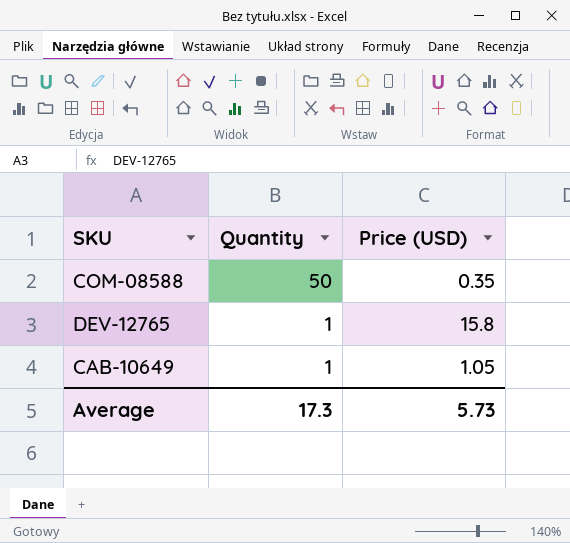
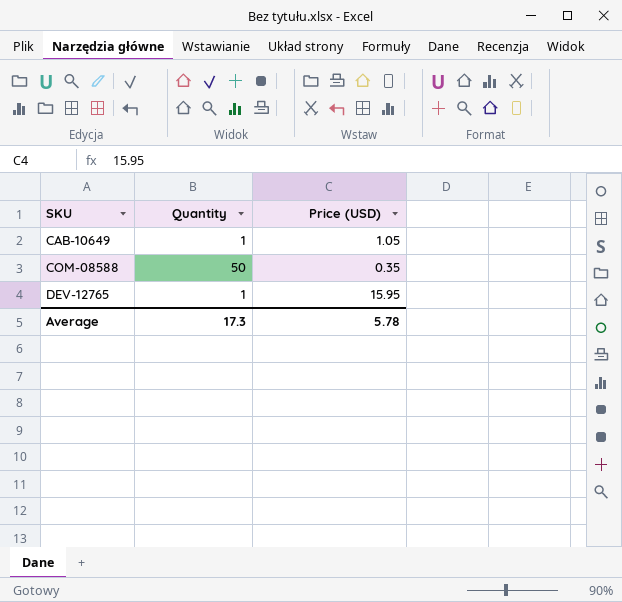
row order: Quantity descending -> SKU ascending
DEV-12765 | Price (USD): 15.8 -> 15.95
Average | Price (USD): 5.73 -> 5.78

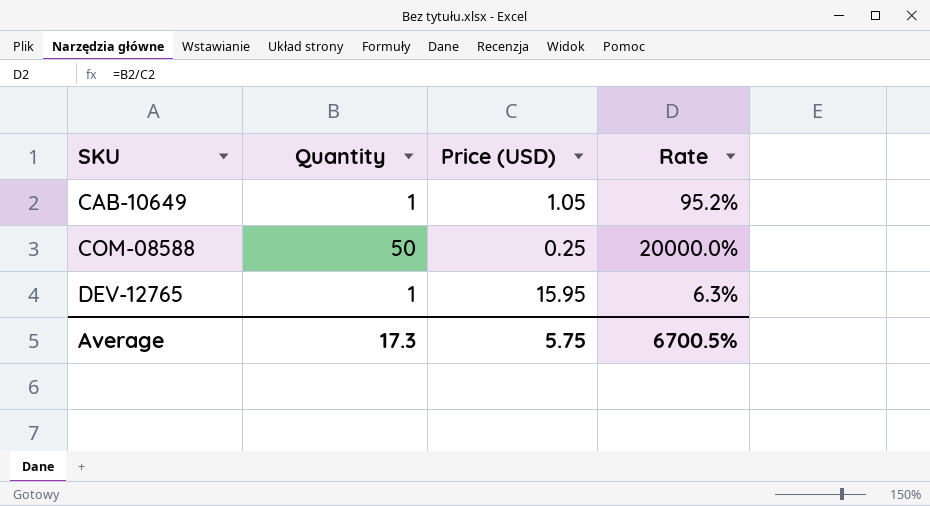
column Rate | formula: none -> [Quantity] / [Price (USD)]
COM-08588 | Price (USD): 0.35 -> 0.25
Average | Price (USD): 5.78 -> 5.75

